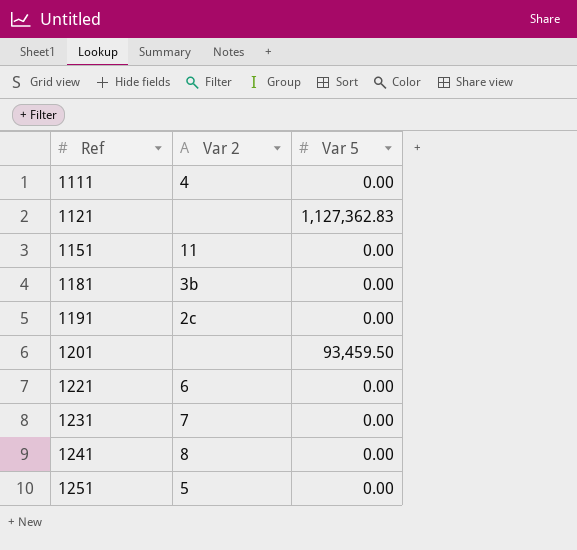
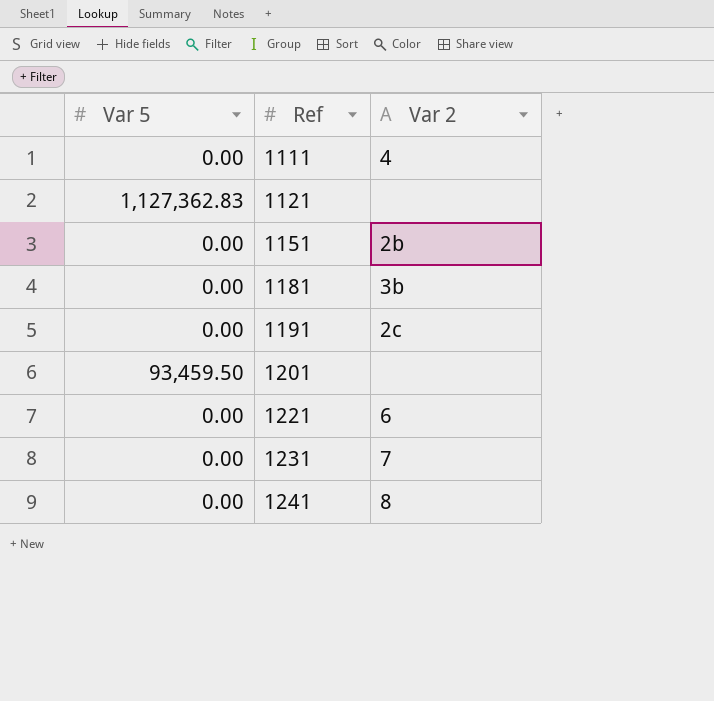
column Var 5 | position: 3 -> 1
row 1251: 5 | 0.00 -> none
1151 | Var 2: 11 -> 2b

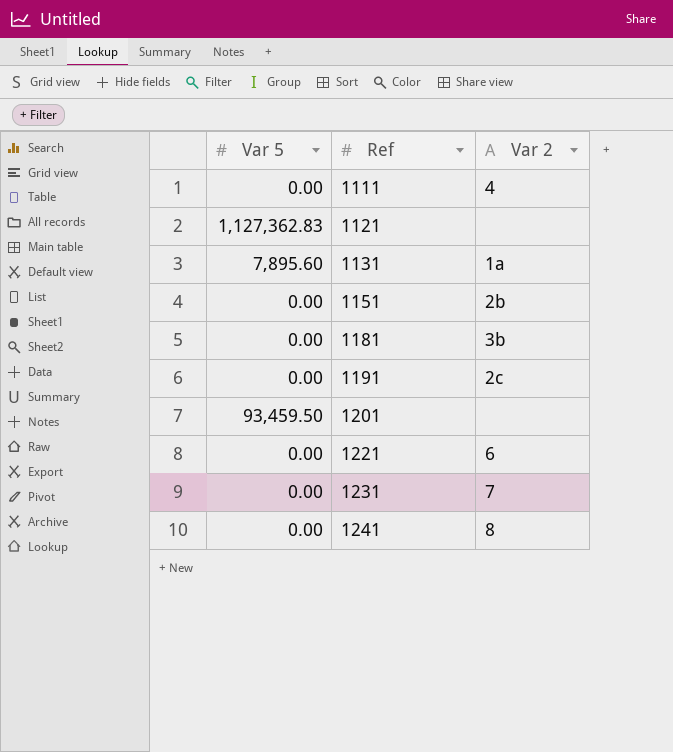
row 1131: none -> 7,895.60 | 1a

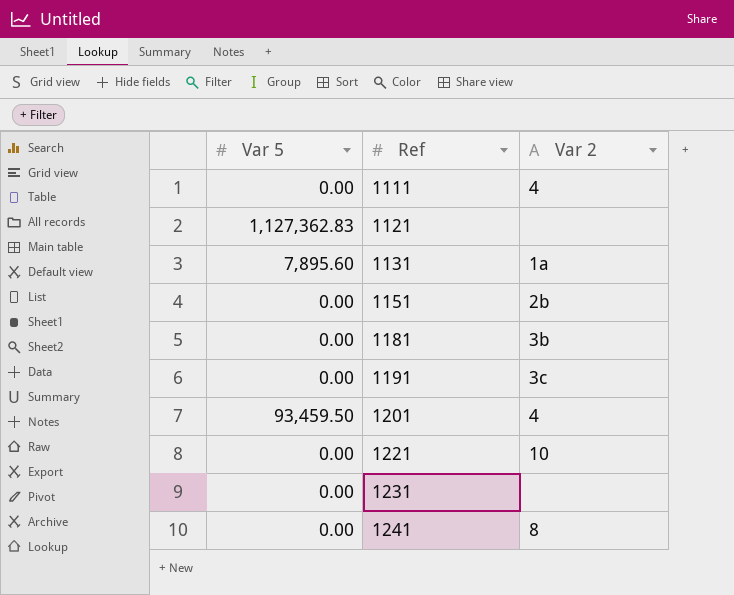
1191 | Var 2: 2c -> 3c
1201 | Var 2: none -> 4
1221 | Var 2: 6 -> 10
1231 | Var 2: 7 -> none

